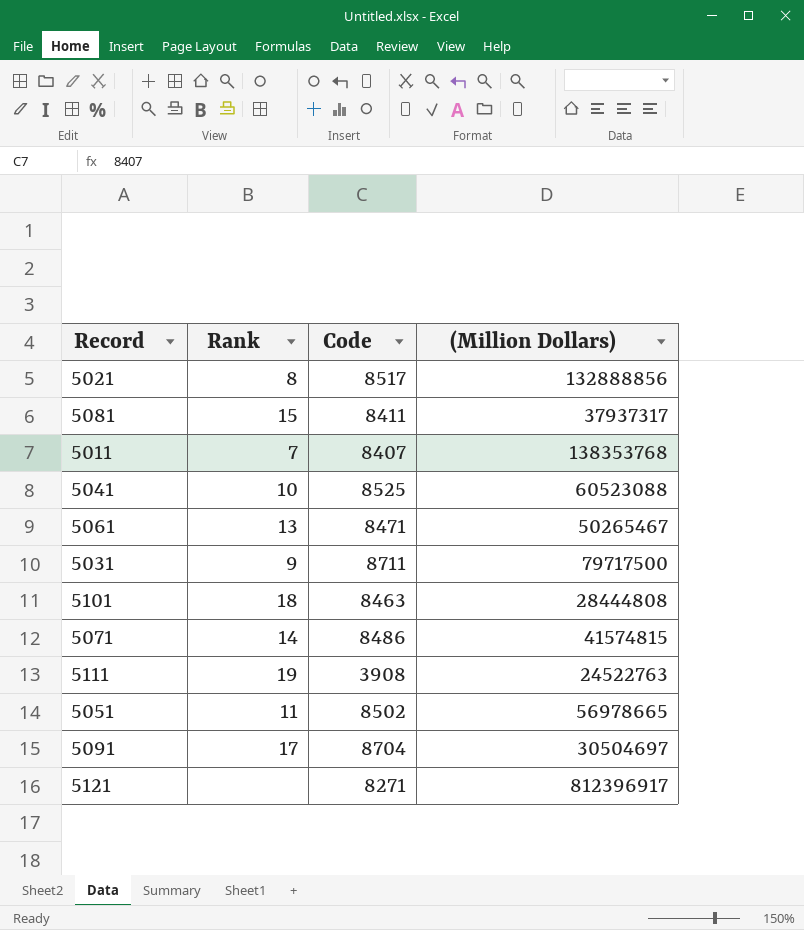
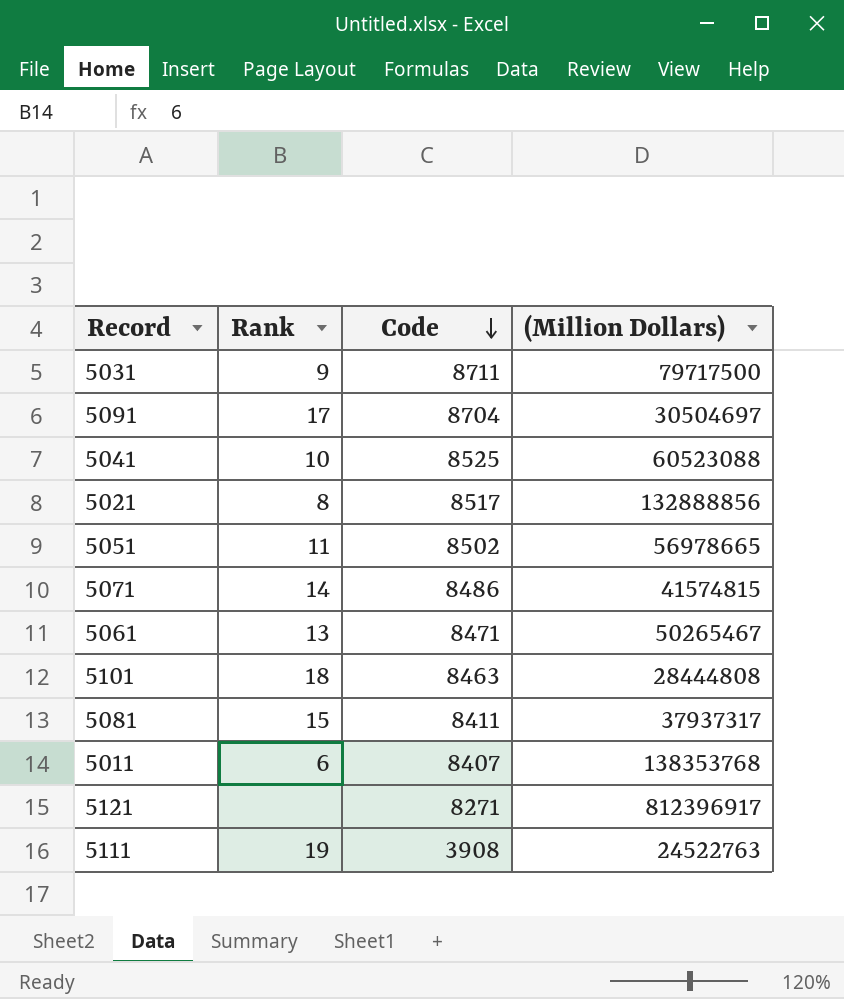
row order: none -> Code descending
5011 | Rank: 7 -> 6

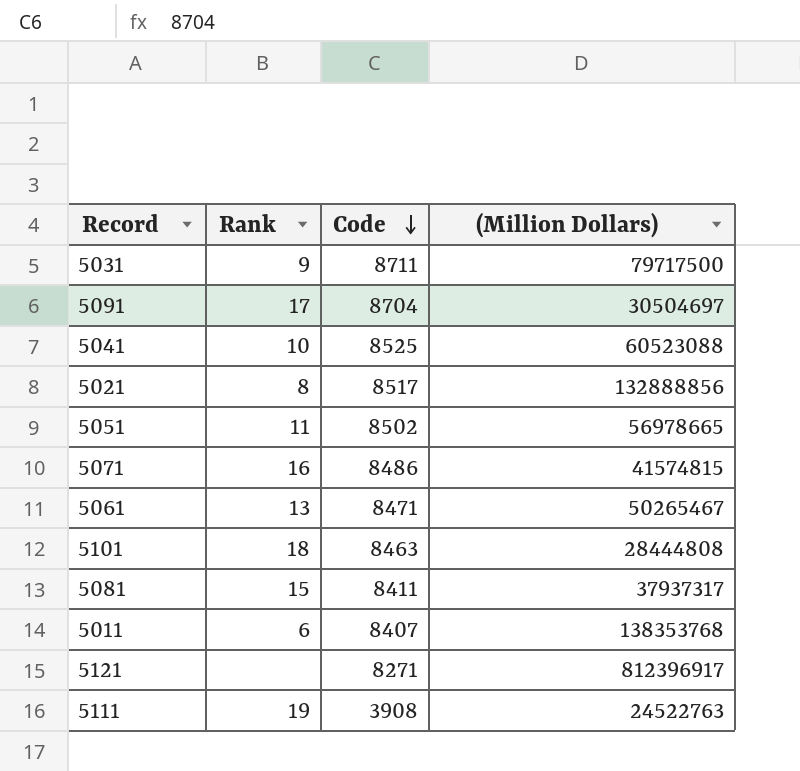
5071 | Rank: 14 -> 16

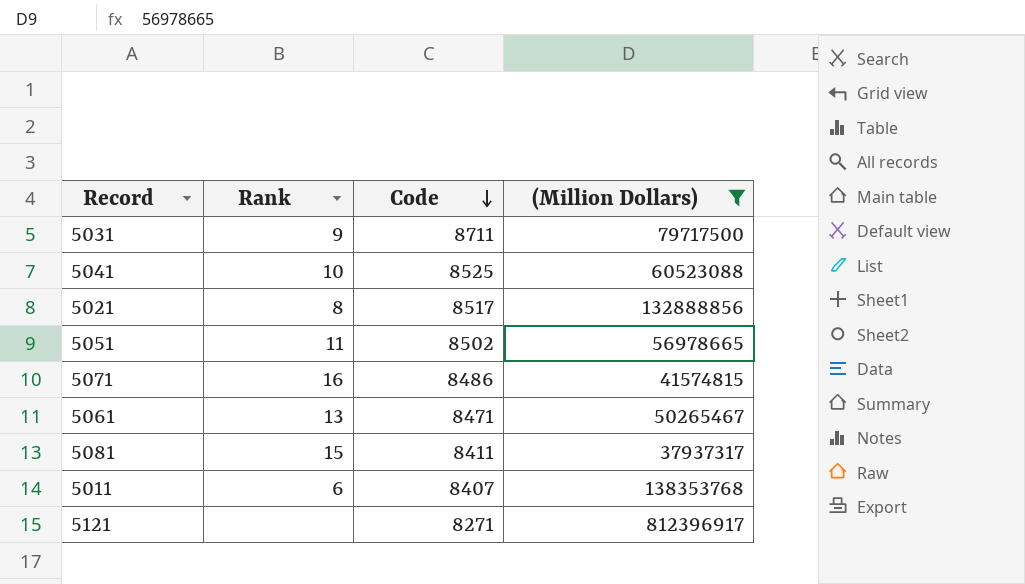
filter: none -> (Million Dollars) >= 37937317

